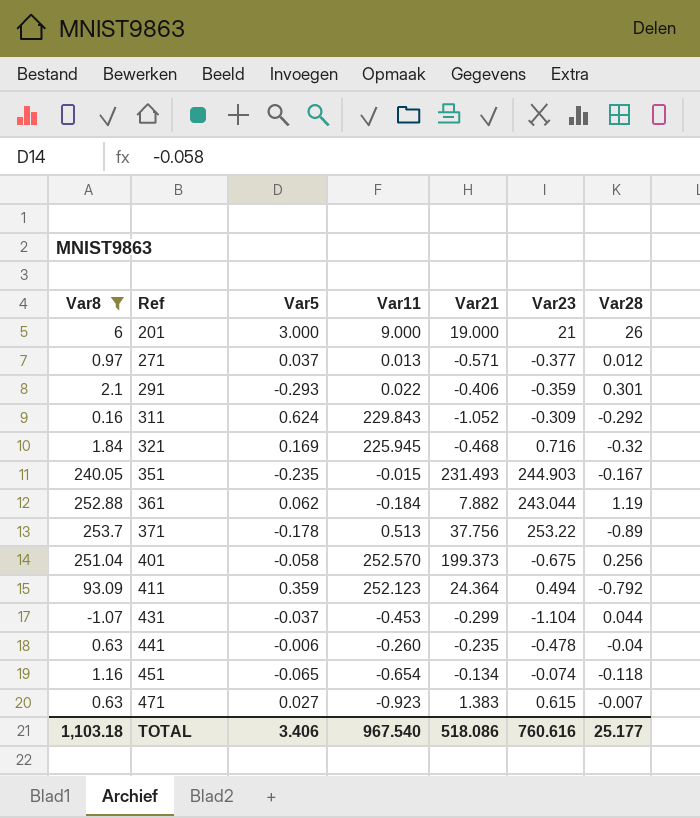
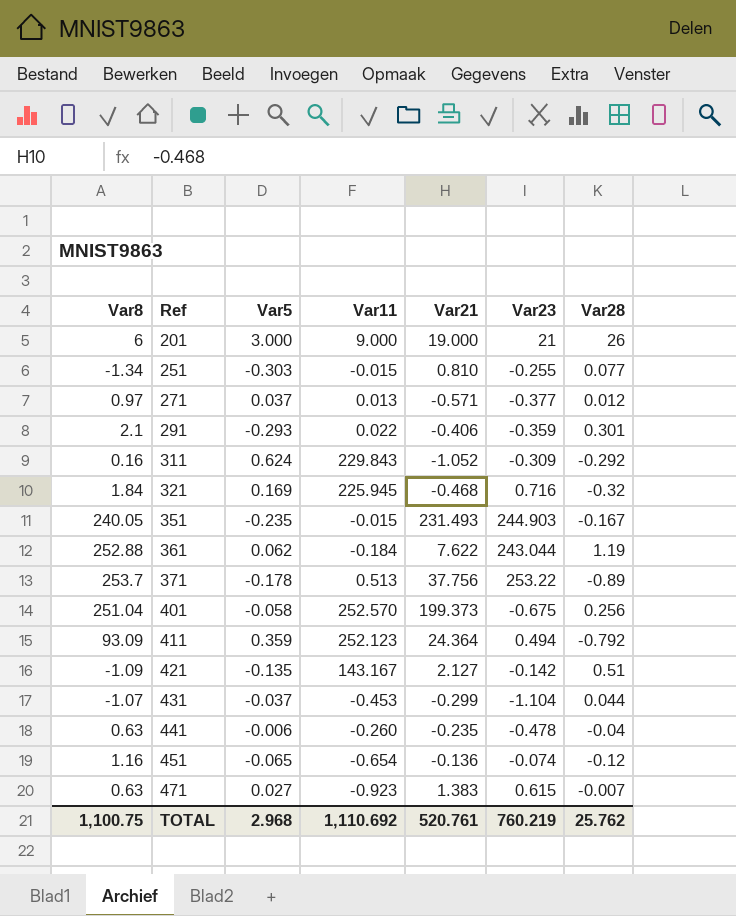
filter: Var8 >= -1.07 -> none
361 | Var21: 7.882 -> 7.622
451 | Var21: -0.134 -> -0.136
451 | Var28: -0.118 -> -0.12
TOTAL | Var8: 1,103.18 -> 1,100.75
TOTAL | Var5: 3.406 -> 2.968
TOTAL | Var11: 967.540 -> 1,110.692
TOTAL | Var21: 518.086 -> 520.761
TOTAL | Var23: 760.616 -> 760.219
TOTAL | Var28: 25.177 -> 25.762

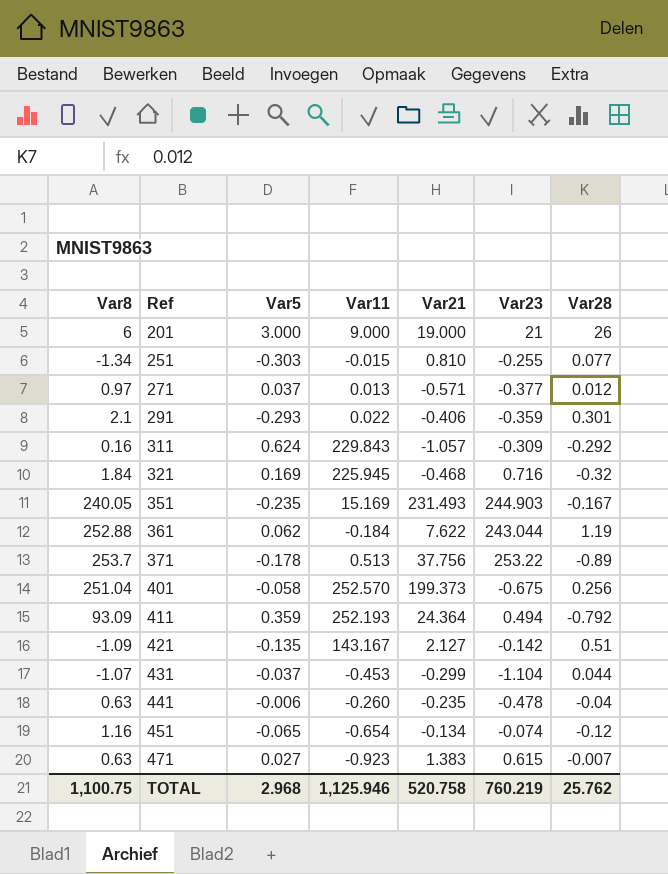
311 | Var21: -1.052 -> -1.057
351 | Var11: -0.015 -> 15.169
411 | Var11: 252.123 -> 252.193
451 | Var21: -0.136 -> -0.134
TOTAL | Var11: 1,110.692 -> 1,125.946
TOTAL | Var21: 520.761 -> 520.758

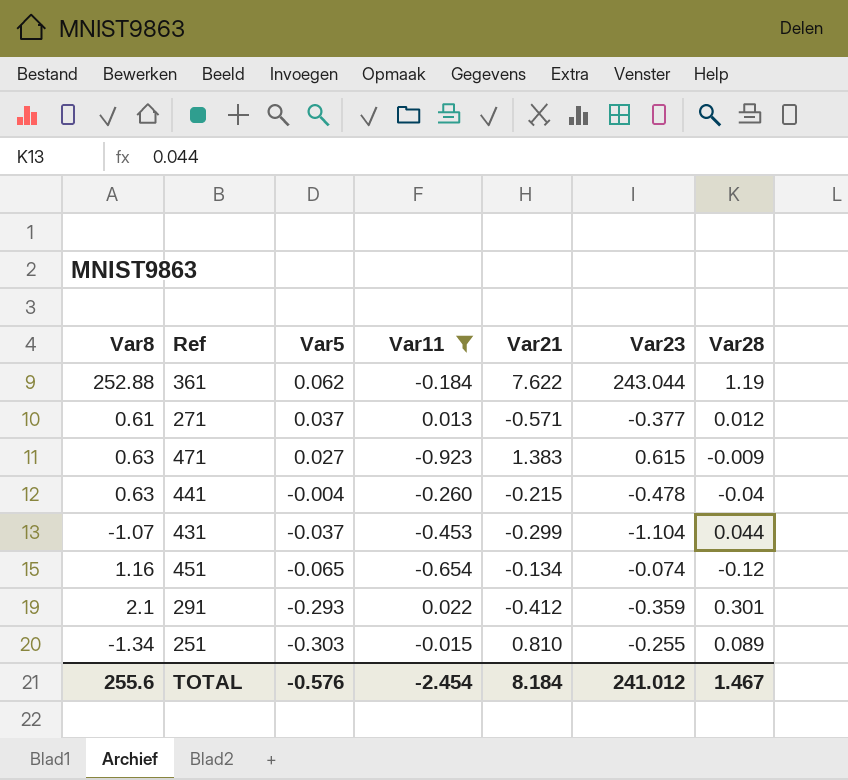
filter: none -> Var11 <= 0.022
row order: Ref ascending -> Var5 descending
271 | Var8: 0.97 -> 0.61
471 | Var28: -0.007 -> -0.009
441 | Var5: -0.006 -> -0.004
441 | Var21: -0.235 -> -0.215
291 | Var21: -0.406 -> -0.412
251 | Var28: 0.077 -> 0.089
TOTAL | Var8: 1,100.75 -> 255.6
TOTAL | Var5: 2.968 -> -0.576
TOTAL | Var11: 1,125.946 -> -2.454
TOTAL | Var21: 520.758 -> 8.184
TOTAL | Var23: 760.219 -> 241.012
TOTAL | Var28: 25.762 -> 1.467

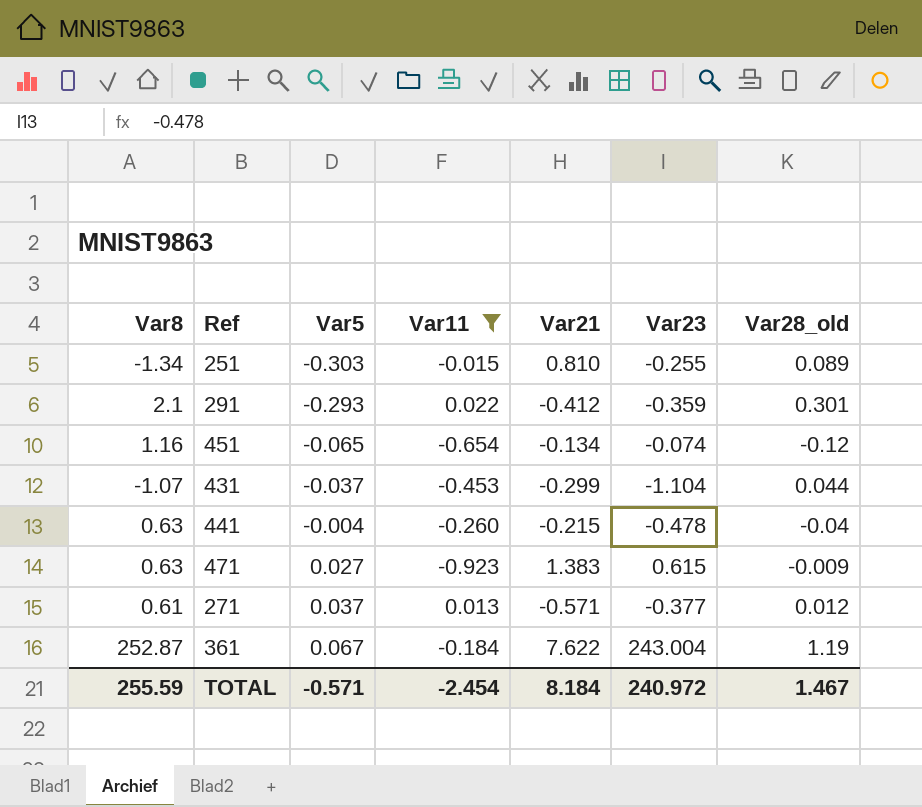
row order: Var5 descending -> Var5 ascending
column name: Var28 -> Var28_old
361 | Var8: 252.88 -> 252.87
361 | Var5: 0.062 -> 0.067
361 | Var23: 243.044 -> 243.004
TOTAL | Var8: 255.6 -> 255.59
TOTAL | Var5: -0.576 -> -0.571
TOTAL | Var23: 241.012 -> 240.972

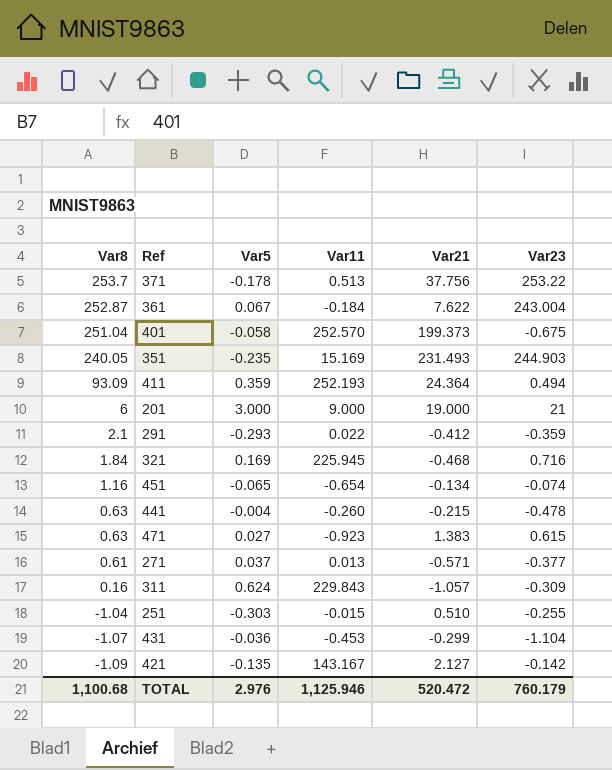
filter: Var11 <= 0.022 -> none
row order: Var5 ascending -> Var8 descending
column Var28_old | position: 7 -> none
251 | Var8: -1.34 -> -1.04
251 | Var21: 0.810 -> 0.510
431 | Var5: -0.037 -> -0.036
TOTAL | Var8: 255.59 -> 1,100.68
TOTAL | Var5: -0.571 -> 2.976
TOTAL | Var11: -2.454 -> 1,125.946
TOTAL | Var21: 8.184 -> 520.472
TOTAL | Var23: 240.972 -> 760.179

